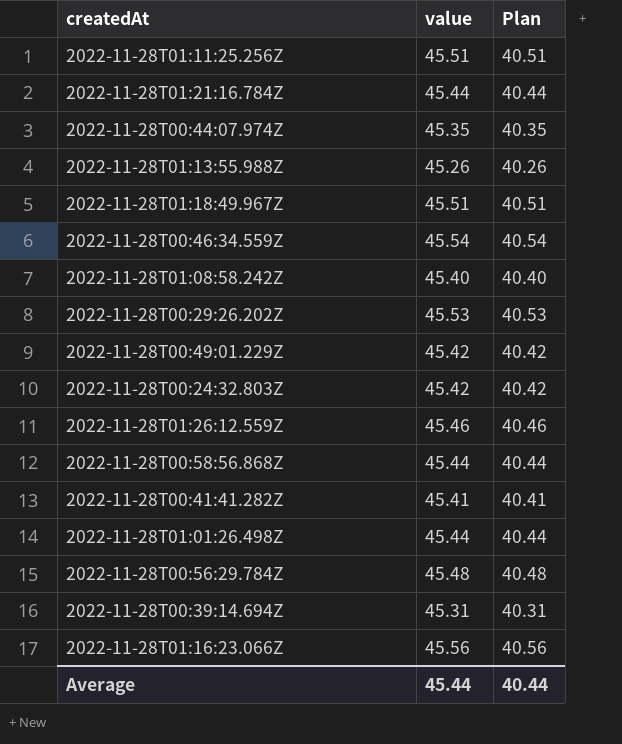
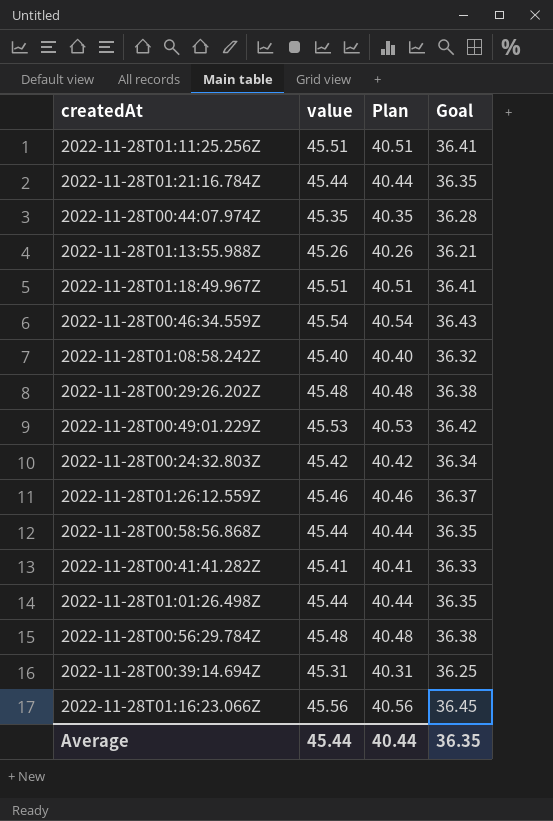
column Goal | formula: none -> [value] * 0.8
2022-11-28T00:29:26.202Z | value: 45.53 -> 45.48
2022-11-28T00:29:26.202Z | Plan: 40.53 -> 40.48
2022-11-28T00:49:01.229Z | value: 45.42 -> 45.53
2022-11-28T00:49:01.229Z | Plan: 40.42 -> 40.53

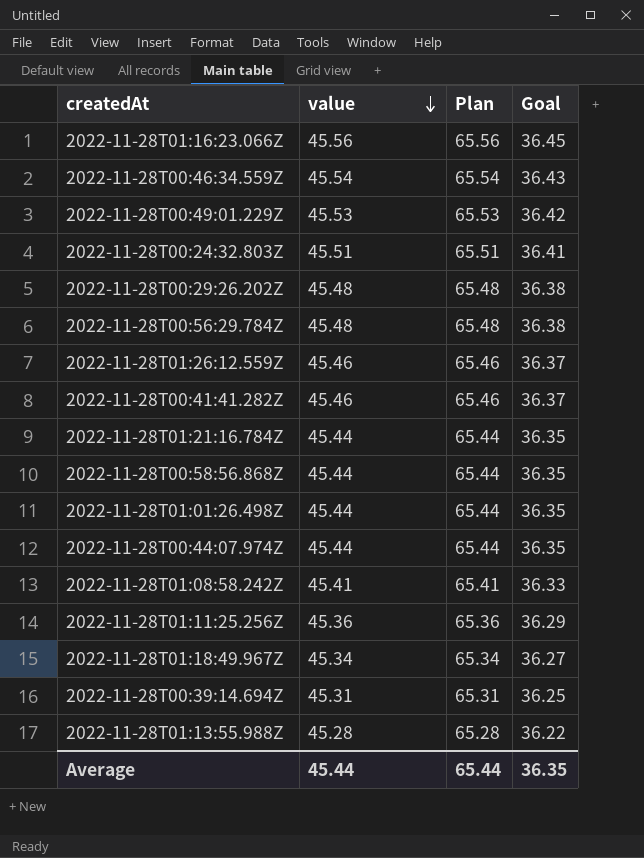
row order: none -> value descending
column Plan | formula: [value] - 5 -> [value] + 20
2022-11-28T00:24:32.803Z | value: 45.42 -> 45.51
2022-11-28T00:24:32.803Z | Goal: 36.34 -> 36.41
2022-11-28T00:41:41.282Z | value: 45.41 -> 45.46
2022-11-28T00:41:41.282Z | Goal: 36.33 -> 36.37
2022-11-28T00:44:07.974Z | value: 45.35 -> 45.44
2022-11-28T00:44:07.974Z | Goal: 36.28 -> 36.35
2022-11-28T01:08:58.242Z | value: 45.40 -> 45.41
2022-11-28T01:08:58.242Z | Goal: 36.32 -> 36.33
2022-11-28T01:11:25.256Z | value: 45.51 -> 45.36
2022-11-28T01:11:25.256Z | Goal: 36.41 -> 36.29
2022-11-28T01:18:49.967Z | value: 45.51 -> 45.34
2022-11-28T01:18:49.967Z | Goal: 36.41 -> 36.27
2022-11-28T01:13:55.988Z | value: 45.26 -> 45.28
2022-11-28T01:13:55.988Z | Goal: 36.21 -> 36.22
Average | Plan: 40.44 -> 65.44

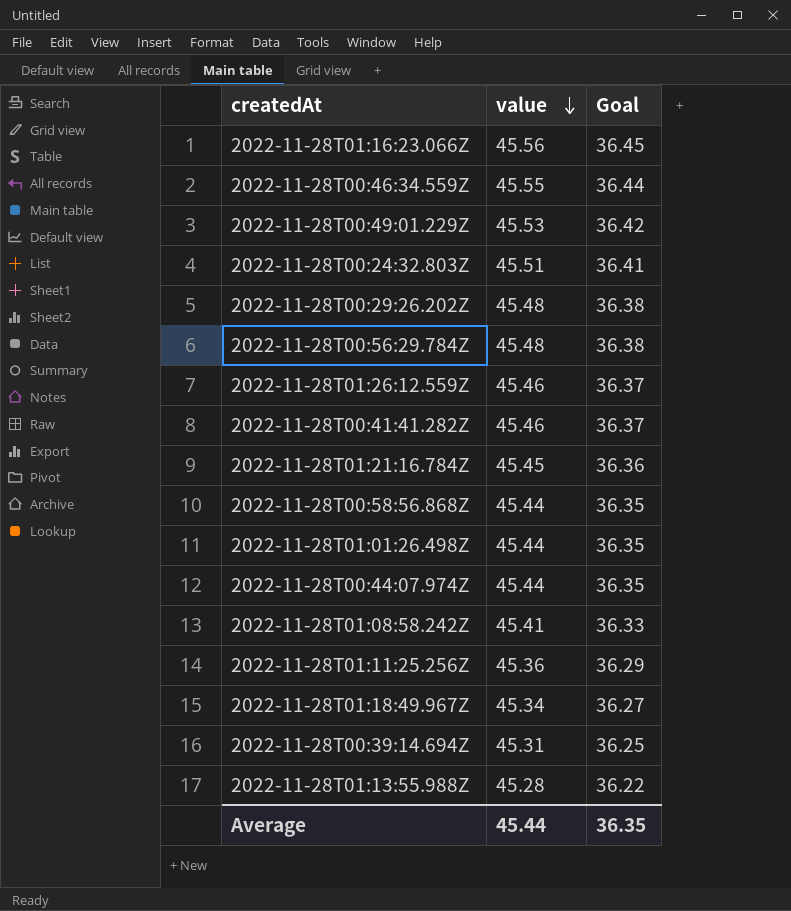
column Plan | formula: [value] + 20 -> none
2022-11-28T00:46:34.559Z | value: 45.54 -> 45.55
2022-11-28T00:46:34.559Z | Goal: 36.43 -> 36.44
2022-11-28T01:21:16.784Z | value: 45.44 -> 45.45
2022-11-28T01:21:16.784Z | Goal: 36.35 -> 36.36

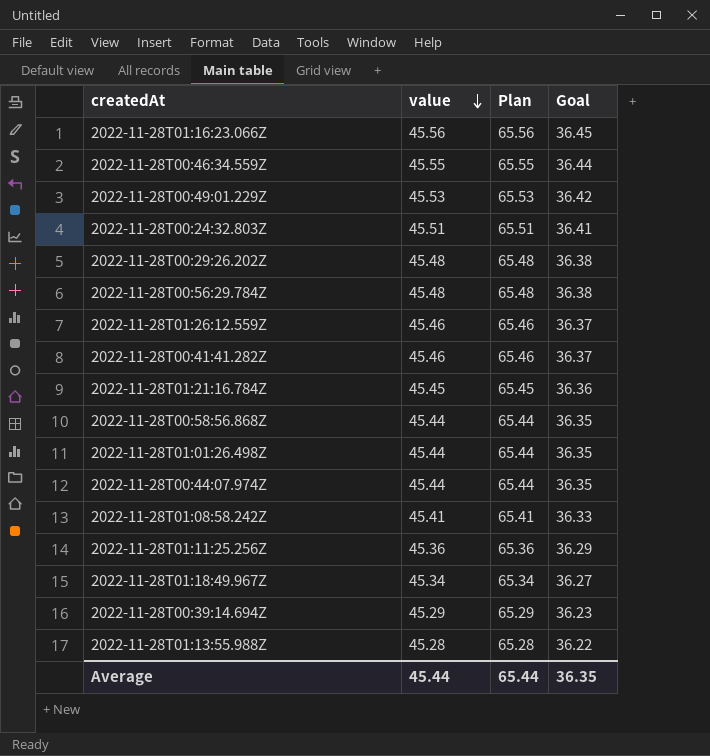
column Plan | formula: none -> [value] + 20
2022-11-28T00:39:14.694Z | value: 45.31 -> 45.29
2022-11-28T00:39:14.694Z | Goal: 36.25 -> 36.23

